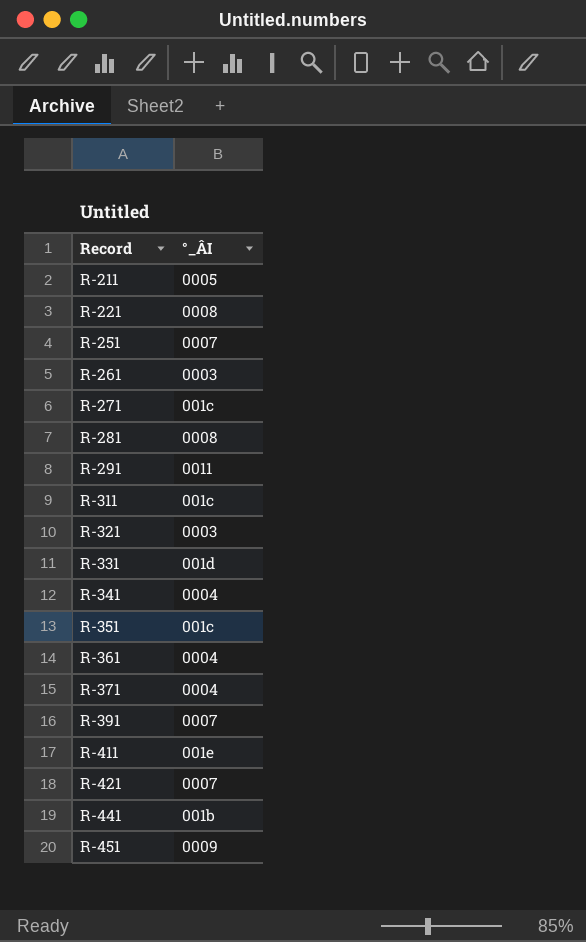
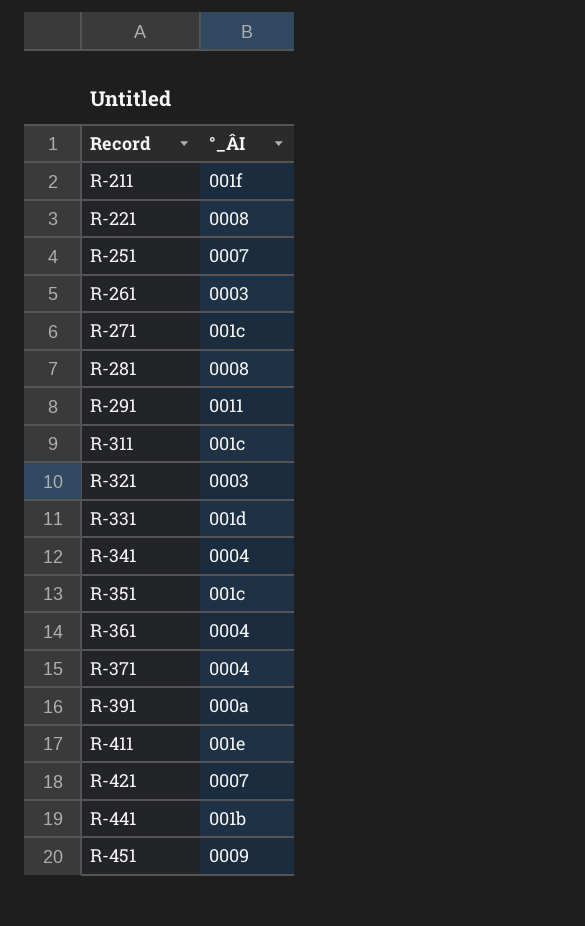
R-211 | °_ÂI: 0005 -> 001f
R-391 | °_ÂI: 0007 -> 000a

